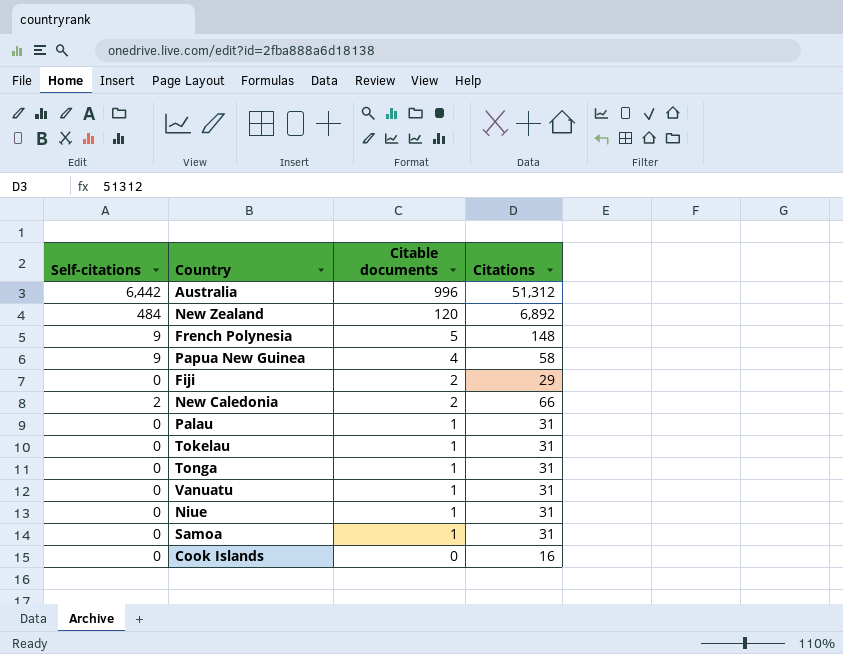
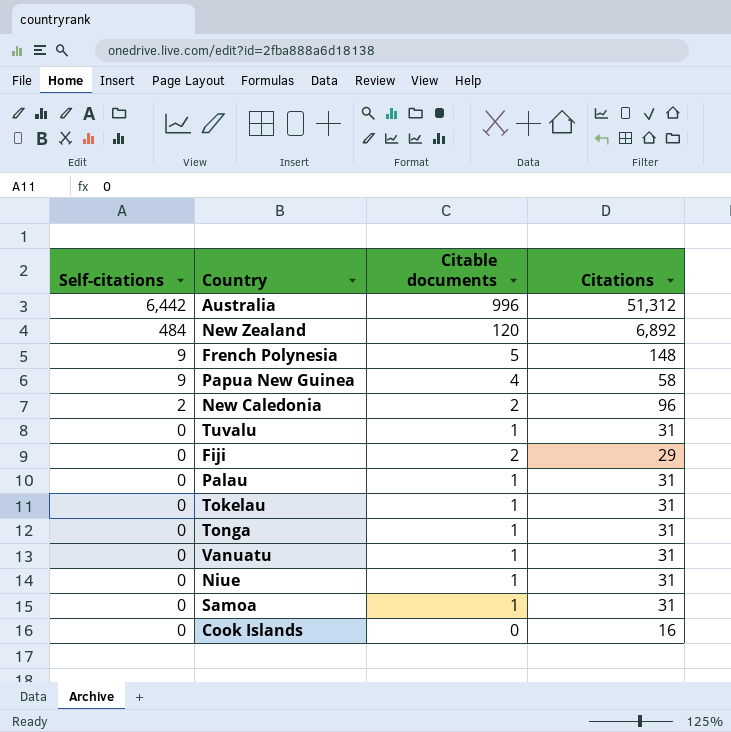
row order: Citable documents descending -> Self-citations descending
New Caledonia | Citations: 66 -> 96
row Tuvalu: none -> 0 | 1 | 31

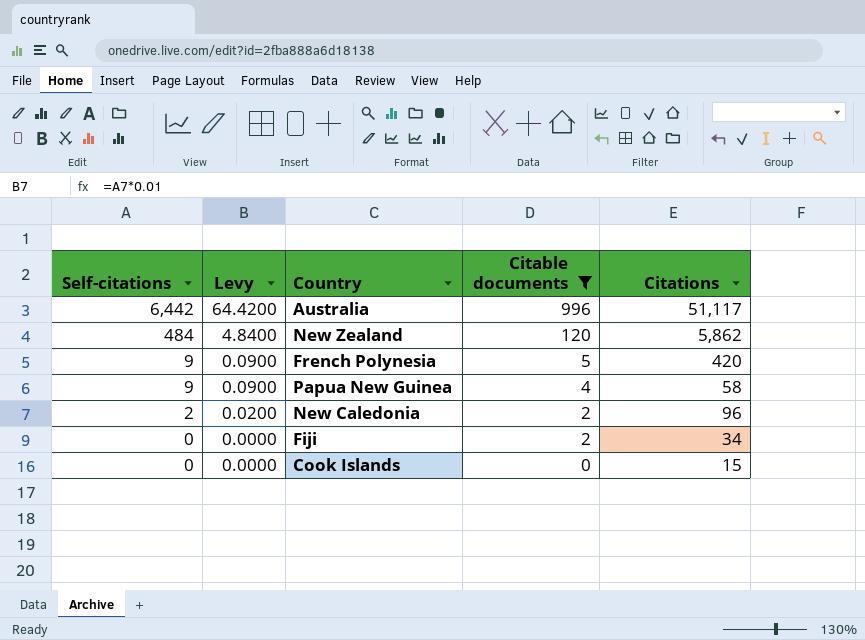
filter: none -> Citable documents != 1
column Levy | formula: none -> [Self-citations] * 0.01
Australia | Citations: 51,312 -> 51,117
New Zealand | Citations: 6,892 -> 5,862
French Polynesia | Citations: 148 -> 420
Fiji | Citations: 29 -> 34
Cook Islands | Citations: 16 -> 15

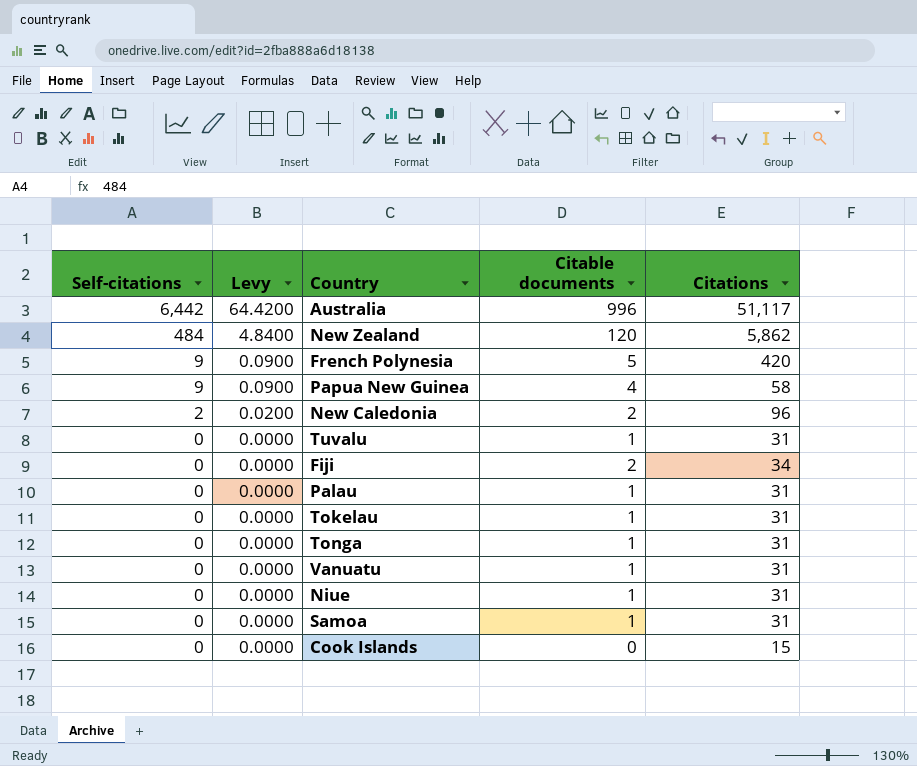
filter: Citable documents != 1 -> none

